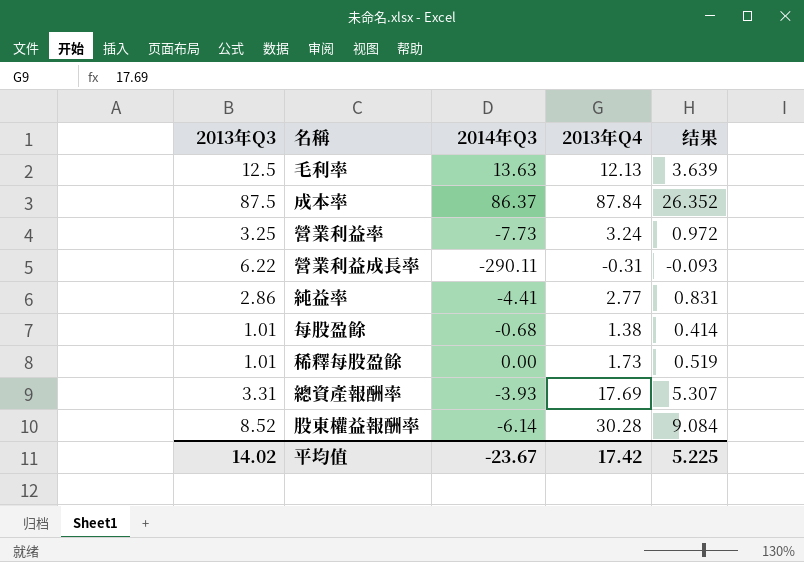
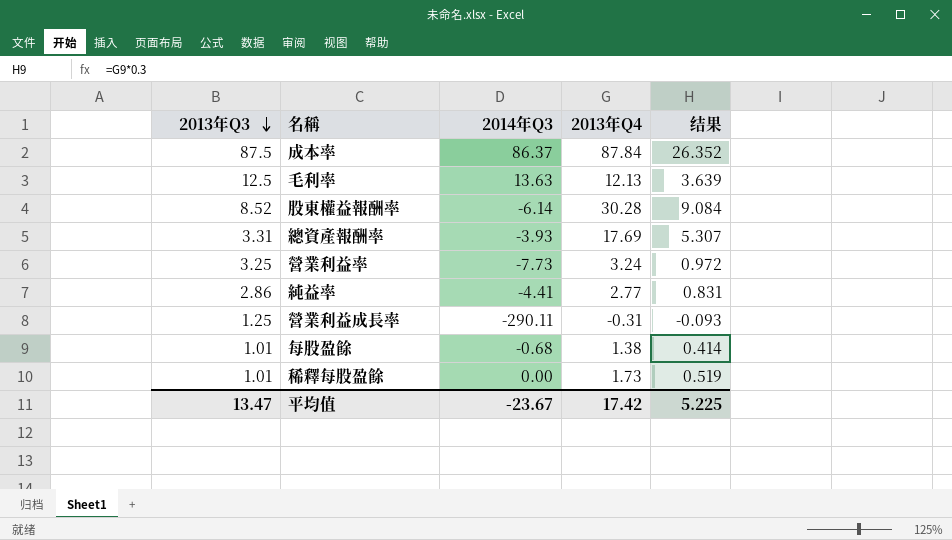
row order: none -> 2013年Q3 descending
營業利益成長率 | 2013年Q3: 6.22 -> 1.25
平均值 | 2013年Q3: 14.02 -> 13.47

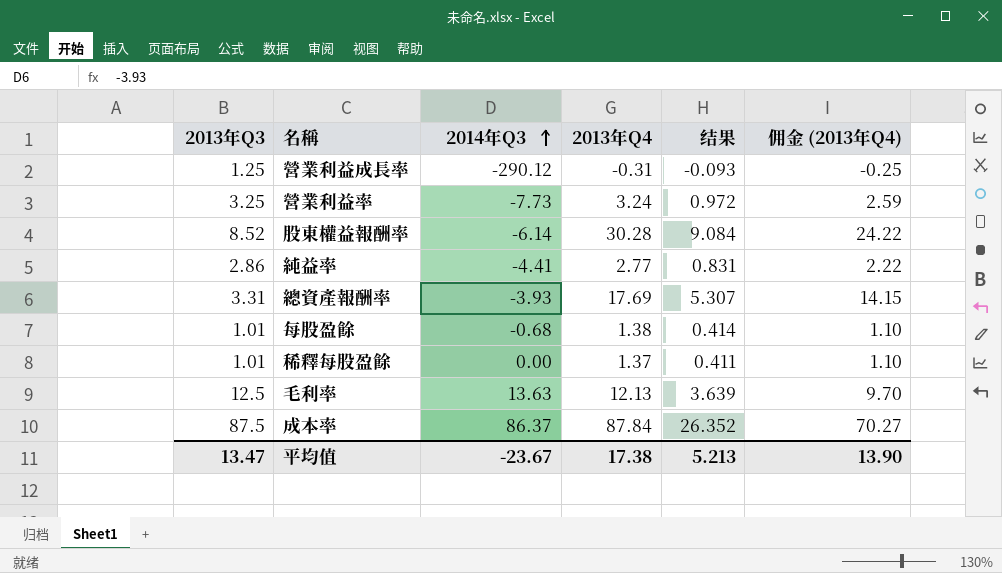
row order: 2013年Q3 descending -> 2014年Q3 ascending
column 佣金 (2013年Q4) | formula: none -> [2013年Q4] * 0.8
營業利益成長率 | 2014年Q3: -290.11 -> -290.12
稀釋每股盈餘 | 2013年Q4: 1.73 -> 1.37
稀釋每股盈餘 | 结果: 0.519 -> 0.411
平均值 | 2013年Q4: 17.42 -> 17.38
平均值 | 结果: 5.225 -> 5.213

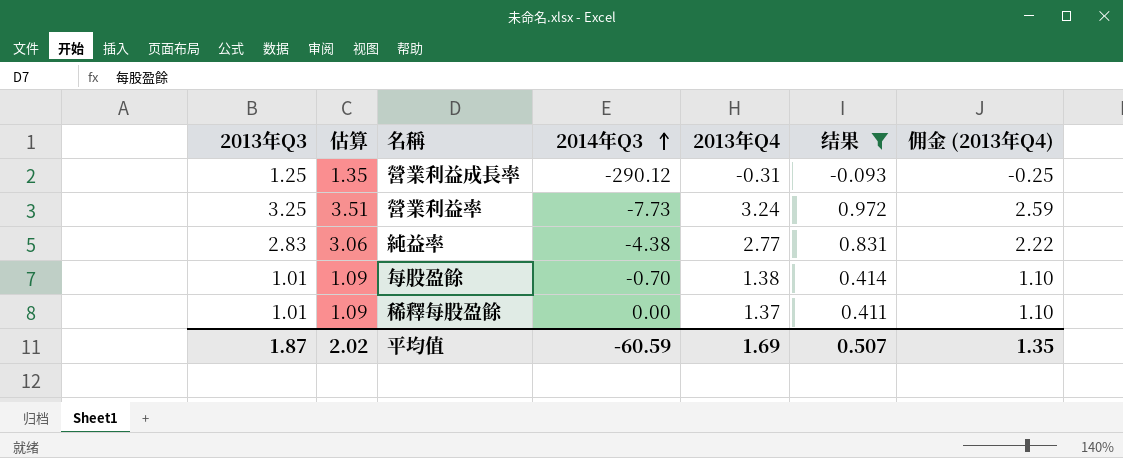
filter: none -> 结果 <= 0.972
column 估算 | formula: none -> [2013年Q3] * 1.08
純益率 | 2013年Q3: 2.86 -> 2.83
純益率 | 2014年Q3: -4.41 -> -4.38
每股盈餘 | 2014年Q3: -0.68 -> -0.70
平均值 | 2013年Q3: 13.47 -> 1.87
平均值 | 2014年Q3: -23.67 -> -60.59
平均值 | 2013年Q4: 17.38 -> 1.69
平均值 | 结果: 5.213 -> 0.507
平均值 | 佣金 (2013年Q4): 13.90 -> 1.35

